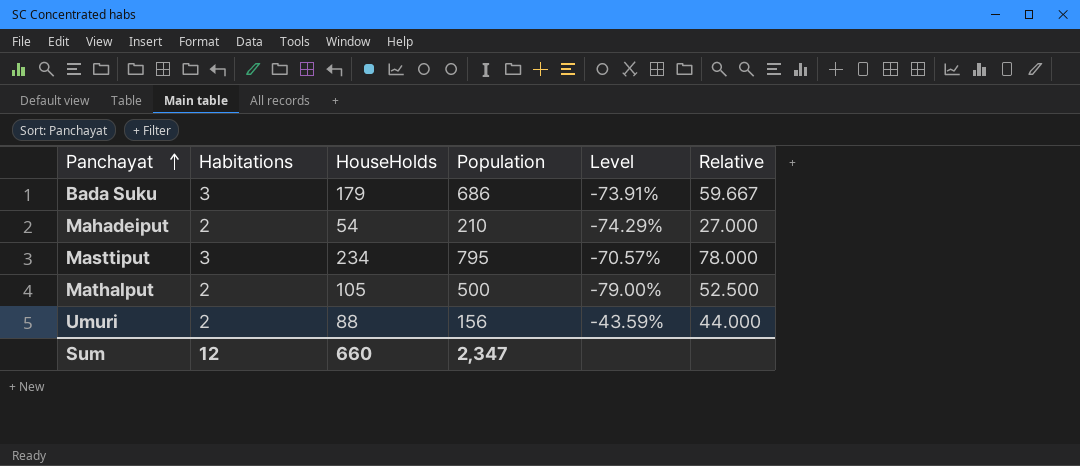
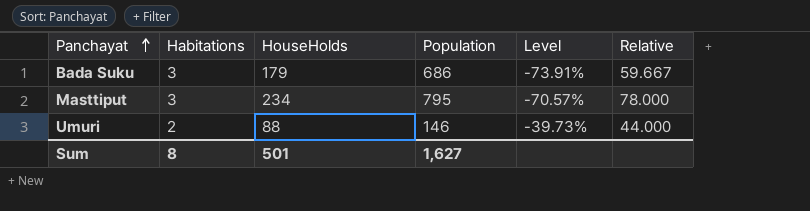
row Mahadeiput: 2 | 54 | 210 | -74.29% | 27.000 -> none
row Mathalput: 2 | 105 | 500 | -79.00% | 52.500 -> none
Umuri | Population: 156 -> 146
Umuri | Level: -43.59% -> -39.73%
Sum | Habitations: 12 -> 8
Sum | HouseHolds: 660 -> 501
Sum | Population: 2,347 -> 1,627

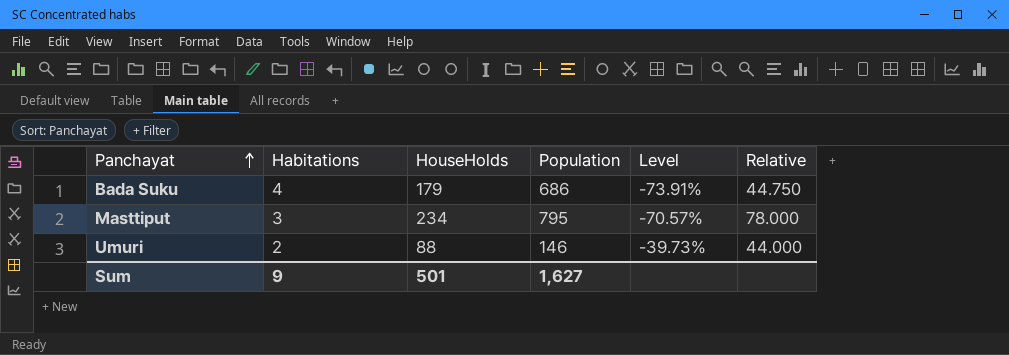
Bada Suku | Habitations: 3 -> 4
Bada Suku | Relative: 59.667 -> 44.750
Sum | Habitations: 8 -> 9

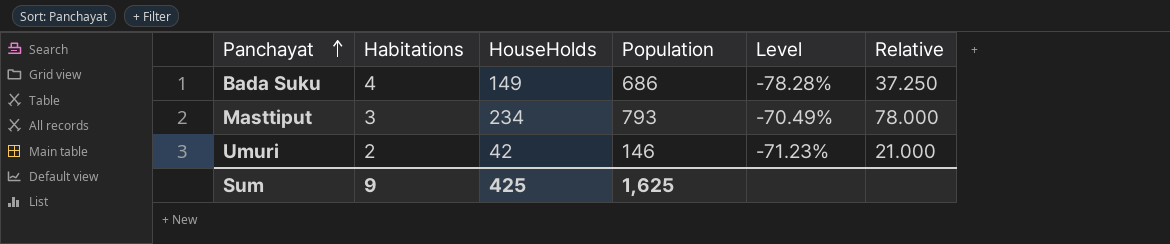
Bada Suku | HouseHolds: 179 -> 149
Bada Suku | Level: -73.91% -> -78.28%
Bada Suku | Relative: 44.750 -> 37.250
Masttiput | Population: 795 -> 793
Masttiput | Level: -70.57% -> -70.49%
Umuri | HouseHolds: 88 -> 42
Umuri | Level: -39.73% -> -71.23%
Umuri | Relative: 44.000 -> 21.000
Sum | HouseHolds: 501 -> 425
Sum | Population: 1,627 -> 1,625

